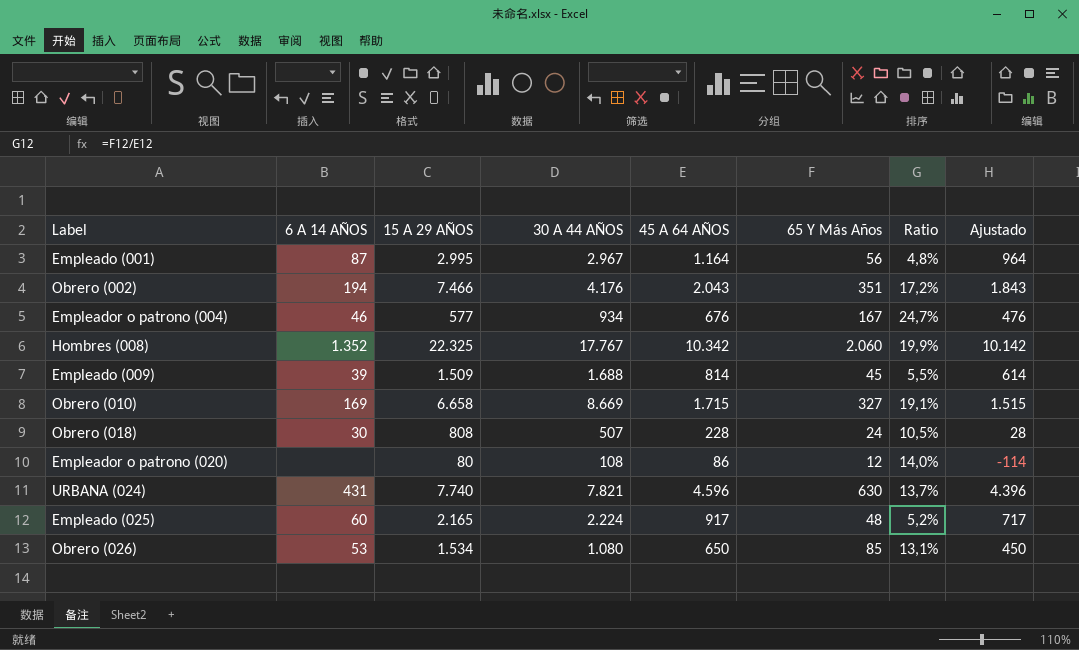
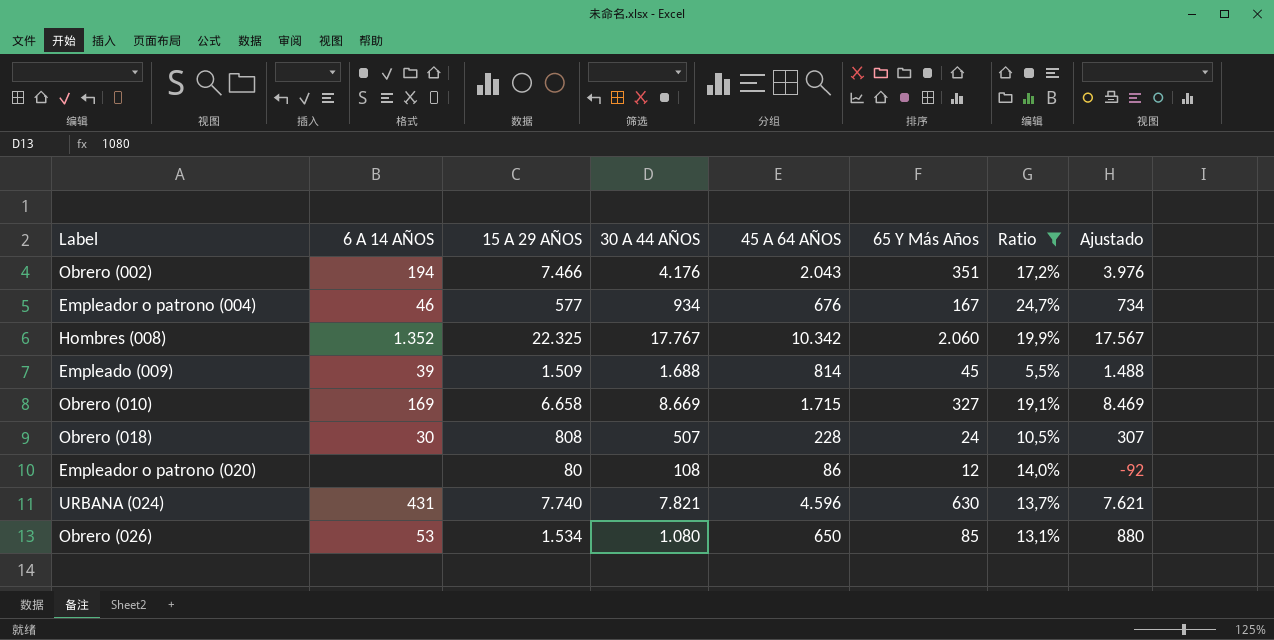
filter: none -> Ratio >= 5,5%
column Ajustado | formula: [45 A 64 AÑOS] - 200 -> [30 A 44 AÑOS] - 200

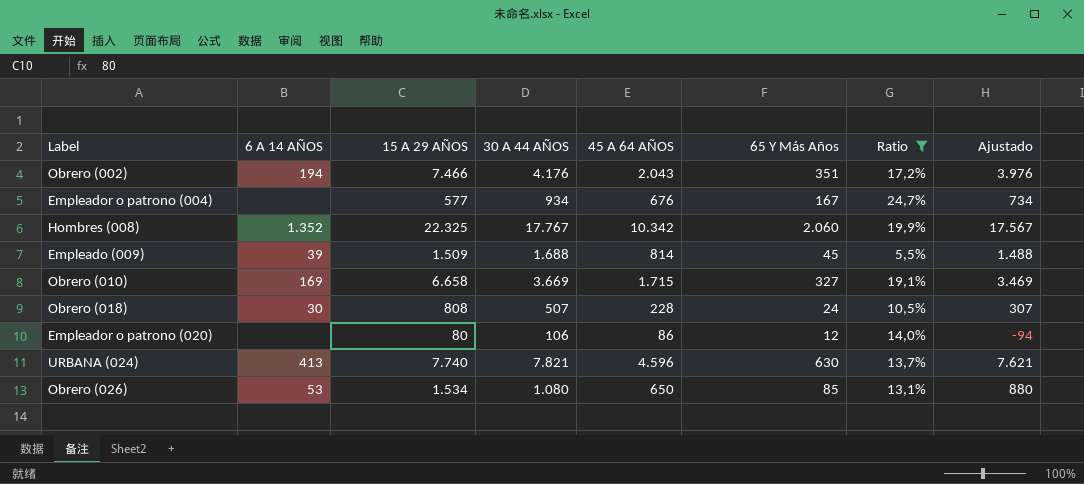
Empleador o patrono (004) | 6 A 14 AÑOS: 46 -> none
Obrero (010) | 30 A 44 AÑOS: 8.669 -> 3.669
Obrero (010) | Ajustado: 8.469 -> 3.469
Empleador o patrono (020) | 30 A 44 AÑOS: 108 -> 106
Empleador o patrono (020) | Ajustado: -92 -> -94
URBANA (024) | 6 A 14 AÑOS: 431 -> 413

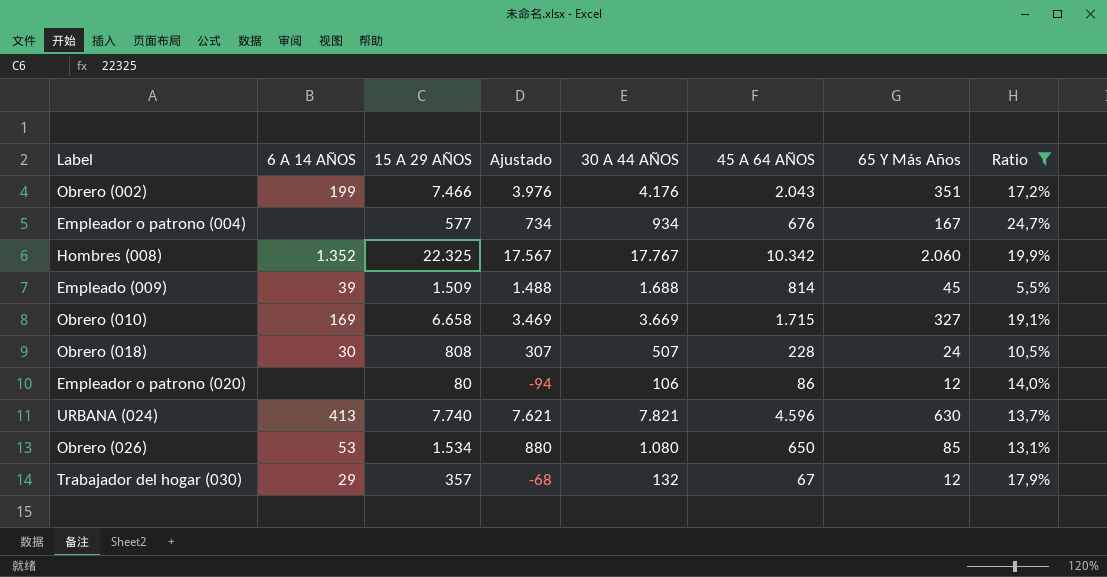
column Ajustado | position: 8 -> 4
Obrero (002) | 6 A 14 AÑOS: 194 -> 199
row Trabajador del hogar (030): none -> 29 | 357 | -68 | 132 | 67 | 12 | 17,9%

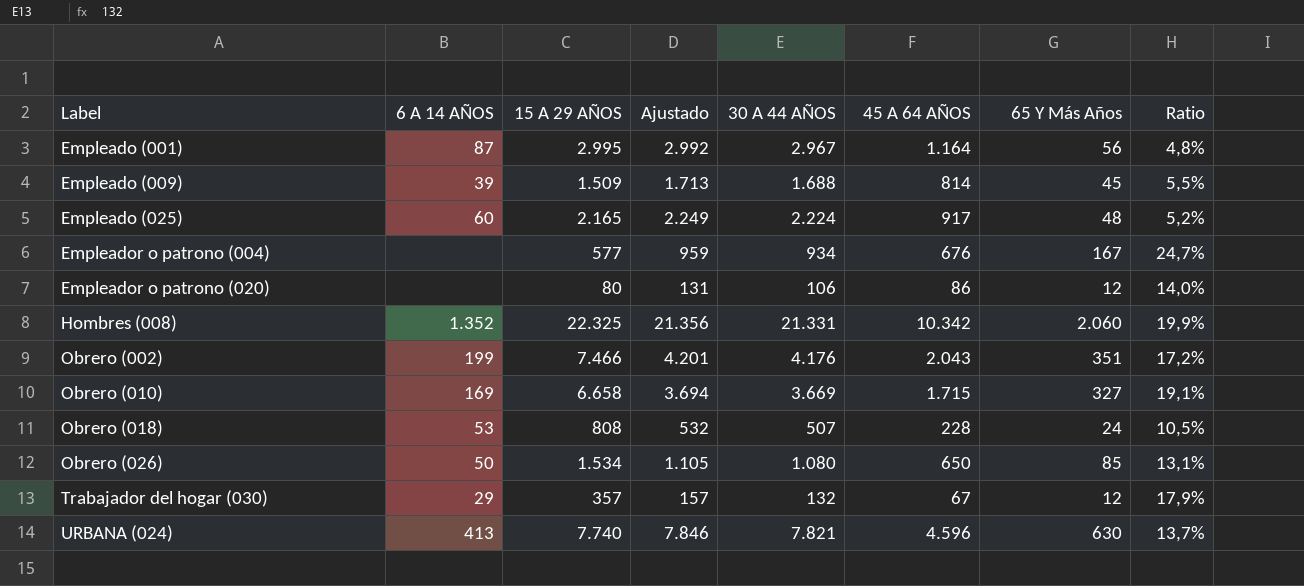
filter: Ratio >= 5,5% -> none
row order: none -> Label ascending
column Ajustado | formula: [30 A 44 AÑOS] - 200 -> [30 A 44 AÑOS] + 25
Hombres (008) | 30 A 44 AÑOS: 17.767 -> 21.331
Obrero (018) | 6 A 14 AÑOS: 30 -> 53
Obrero (026) | 6 A 14 AÑOS: 53 -> 50

